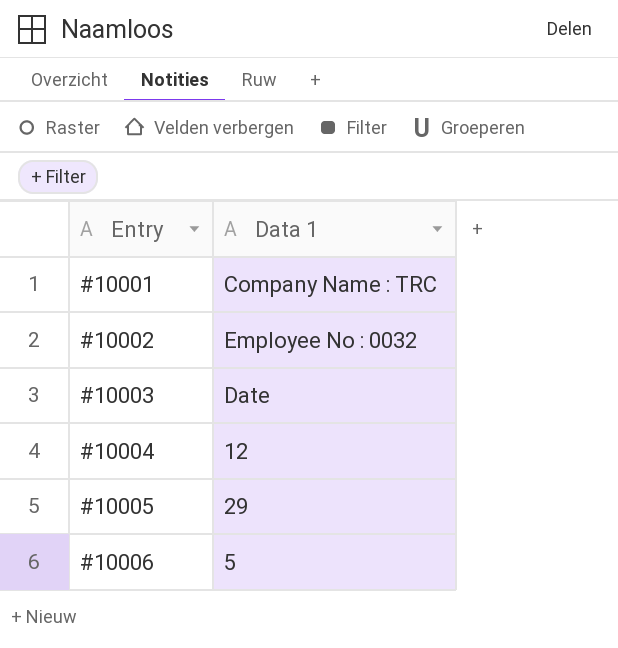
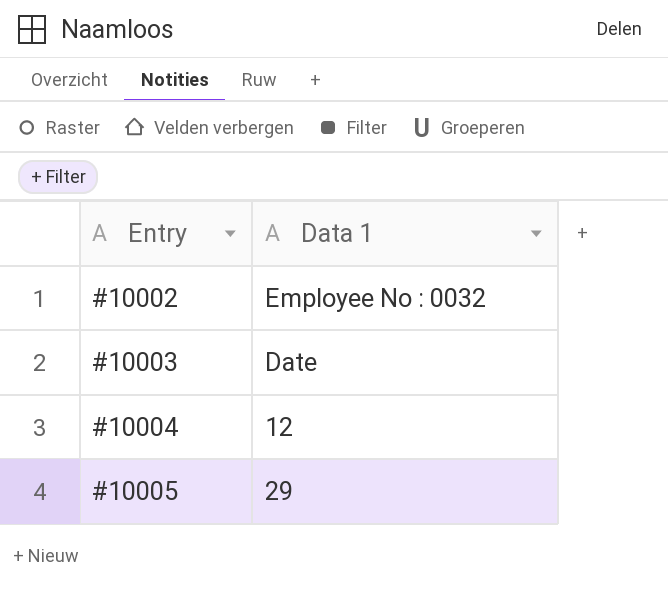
row #10001: Company Name : TRC -> none
row #10006: 5 -> none

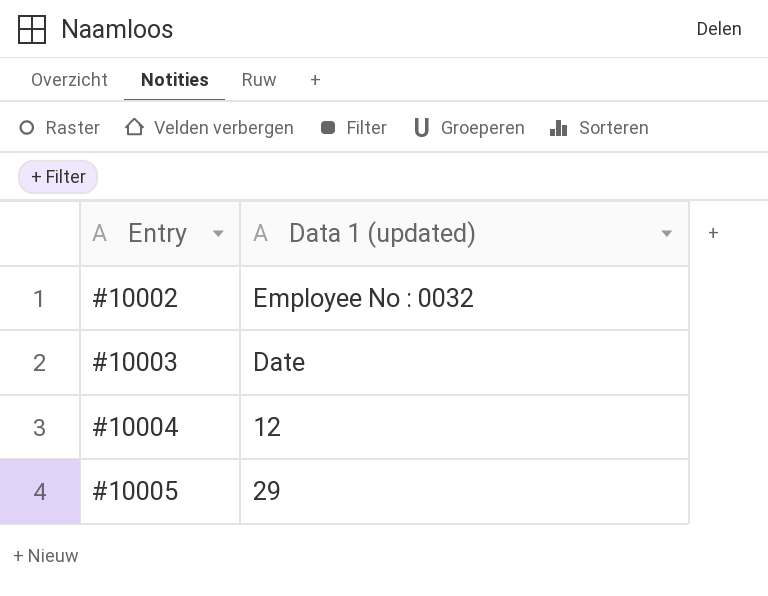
column name: Data 1 -> Data 1 (updated)

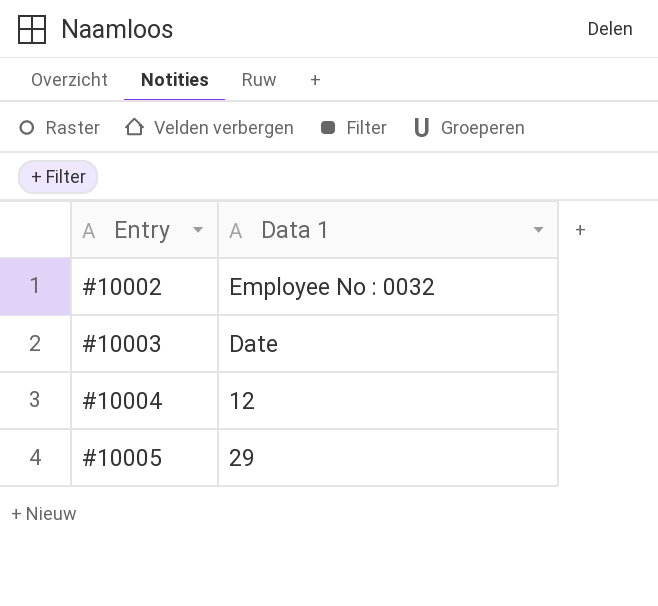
column name: Data 1 (updated) -> Data 1

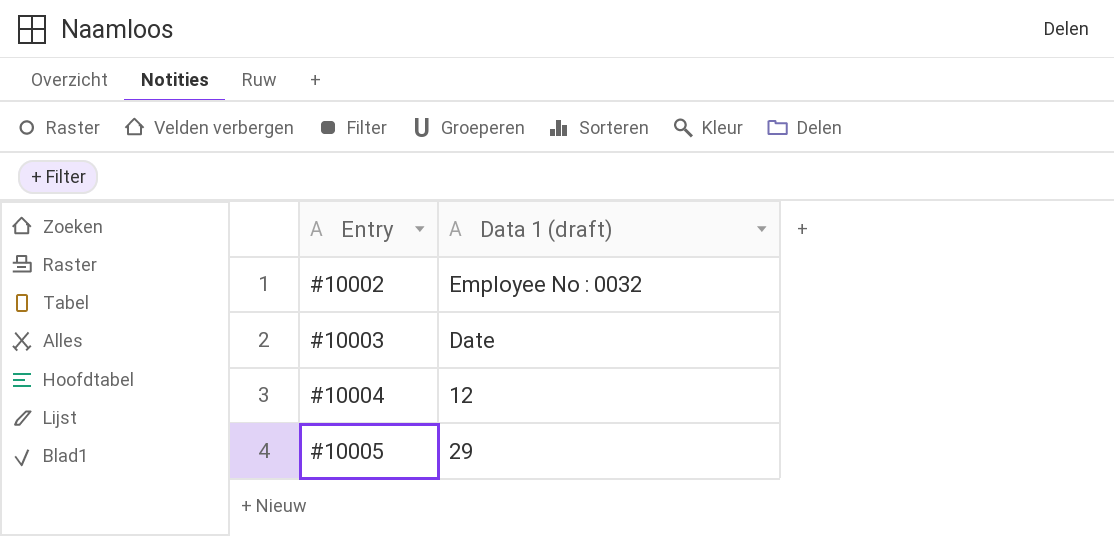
column name: Data 1 -> Data 1 (draft)

